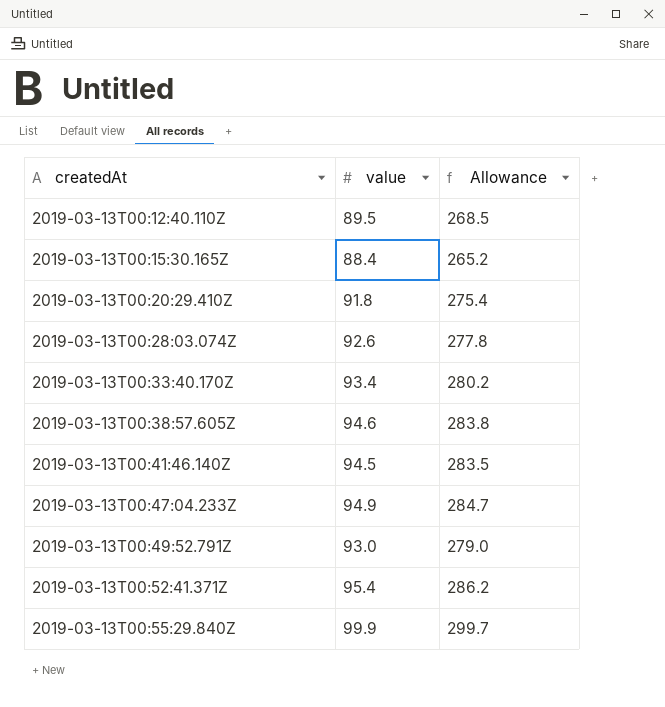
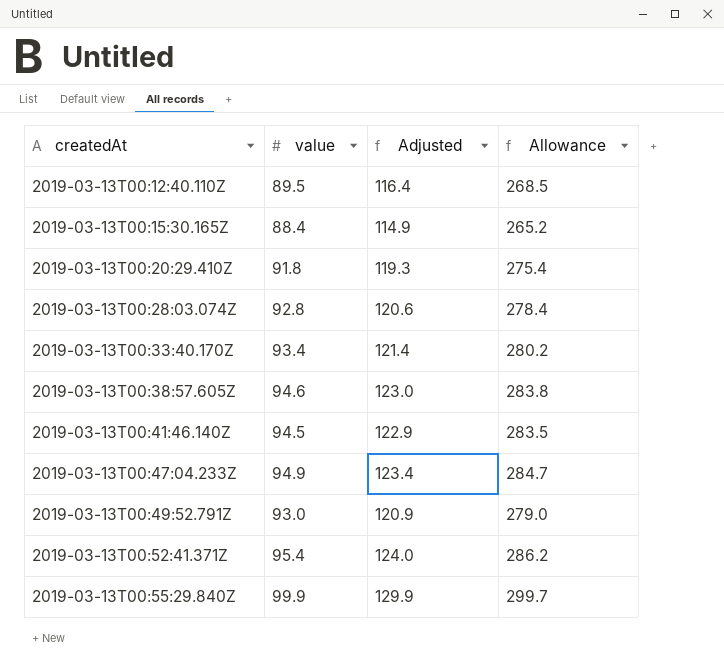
column Adjusted | formula: none -> [value] * 1.3
2019-03-13T00:28:03.074Z | value: 92.6 -> 92.8
2019-03-13T00:28:03.074Z | Allowance: 277.8 -> 278.4

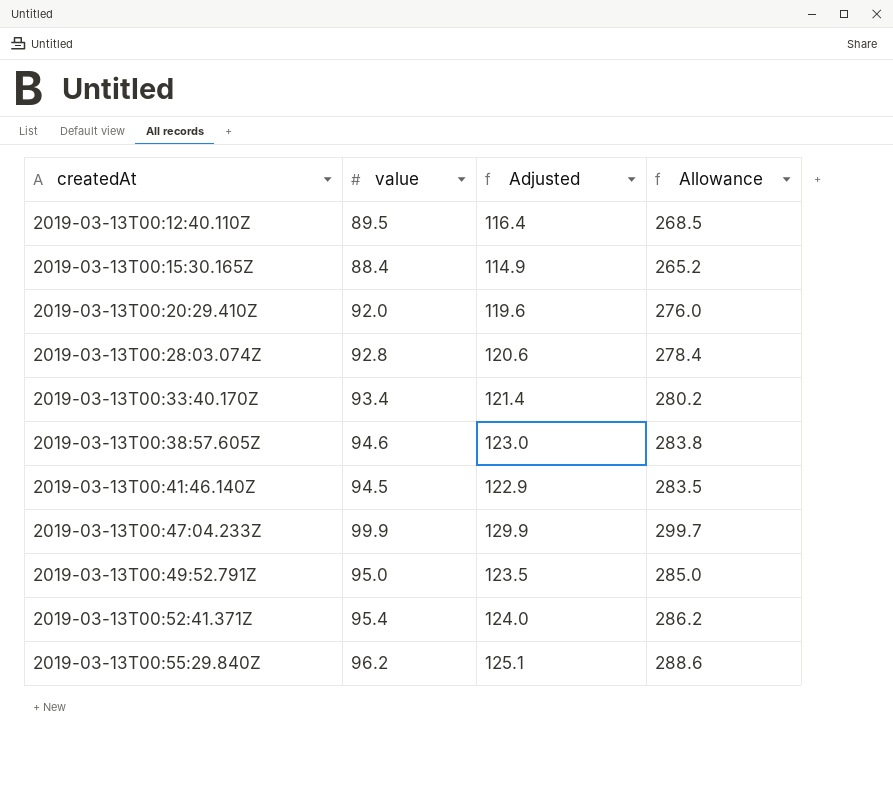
2019-03-13T00:20:29.410Z | value: 91.8 -> 92.0
2019-03-13T00:20:29.410Z | Adjusted: 119.3 -> 119.6
2019-03-13T00:20:29.410Z | Allowance: 275.4 -> 276.0
2019-03-13T00:47:04.233Z | value: 94.9 -> 99.9
2019-03-13T00:47:04.233Z | Adjusted: 123.4 -> 129.9
2019-03-13T00:47:04.233Z | Allowance: 284.7 -> 299.7
2019-03-13T00:49:52.791Z | value: 93.0 -> 95.0
2019-03-13T00:49:52.791Z | Adjusted: 120.9 -> 123.5
2019-03-13T00:49:52.791Z | Allowance: 279.0 -> 285.0
2019-03-13T00:55:29.840Z | value: 99.9 -> 96.2
2019-03-13T00:55:29.840Z | Adjusted: 129.9 -> 125.1
2019-03-13T00:55:29.840Z | Allowance: 299.7 -> 288.6

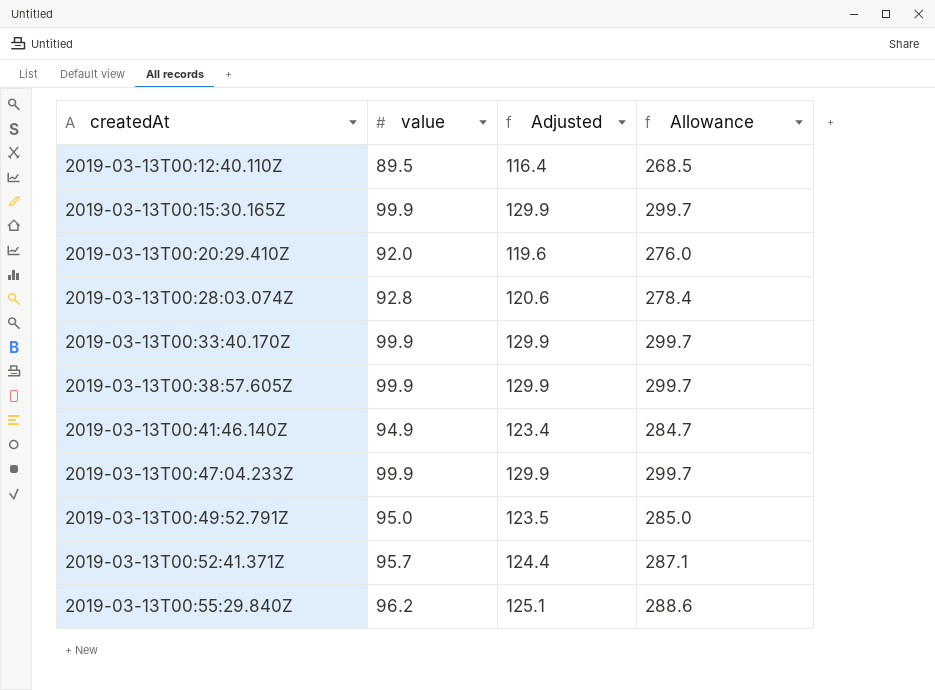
2019-03-13T00:15:30.165Z | value: 88.4 -> 99.9
2019-03-13T00:15:30.165Z | Adjusted: 114.9 -> 129.9
2019-03-13T00:15:30.165Z | Allowance: 265.2 -> 299.7
2019-03-13T00:33:40.170Z | value: 93.4 -> 99.9
2019-03-13T00:33:40.170Z | Adjusted: 121.4 -> 129.9
2019-03-13T00:33:40.170Z | Allowance: 280.2 -> 299.7
2019-03-13T00:38:57.605Z | value: 94.6 -> 99.9
2019-03-13T00:38:57.605Z | Adjusted: 123.0 -> 129.9
2019-03-13T00:38:57.605Z | Allowance: 283.8 -> 299.7
2019-03-13T00:41:46.140Z | value: 94.5 -> 94.9
2019-03-13T00:41:46.140Z | Adjusted: 122.9 -> 123.4
2019-03-13T00:41:46.140Z | Allowance: 283.5 -> 284.7
2019-03-13T00:52:41.371Z | value: 95.4 -> 95.7
2019-03-13T00:52:41.371Z | Adjusted: 124.0 -> 124.4
2019-03-13T00:52:41.371Z | Allowance: 286.2 -> 287.1

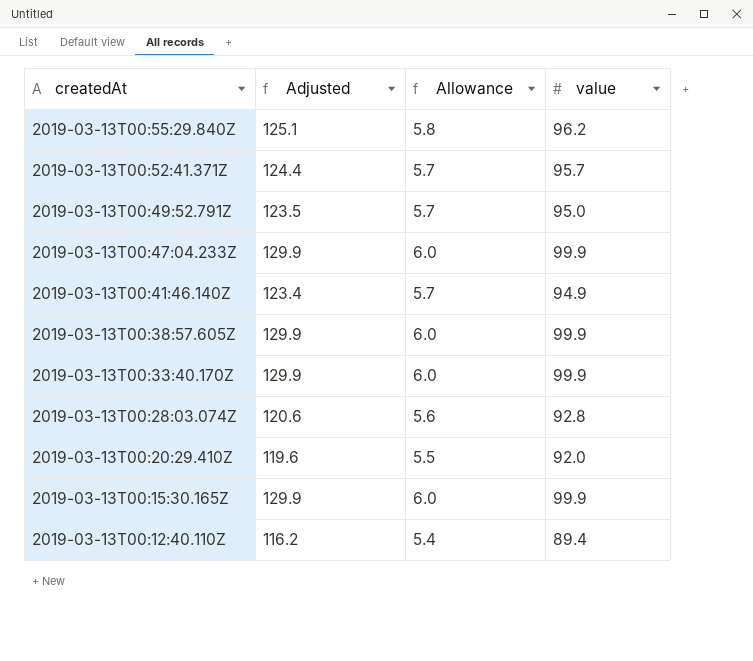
row order: createdAt ascending -> createdAt descending
column Allowance | formula: [value] * 3 -> [value] * 0.06
column value | position: 2 -> 4
2019-03-13T00:12:40.110Z | Adjusted: 116.4 -> 116.2
2019-03-13T00:12:40.110Z | value: 89.5 -> 89.4

